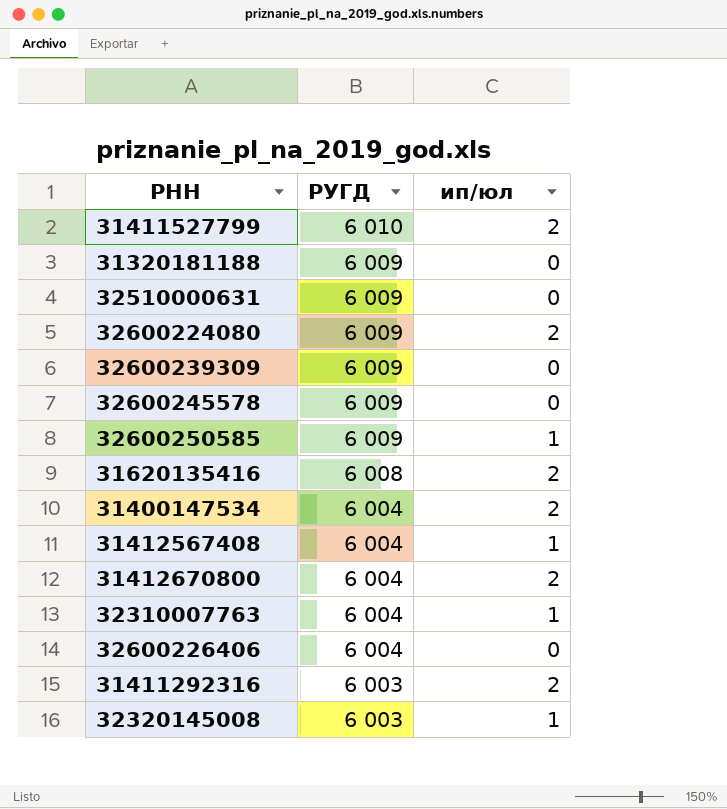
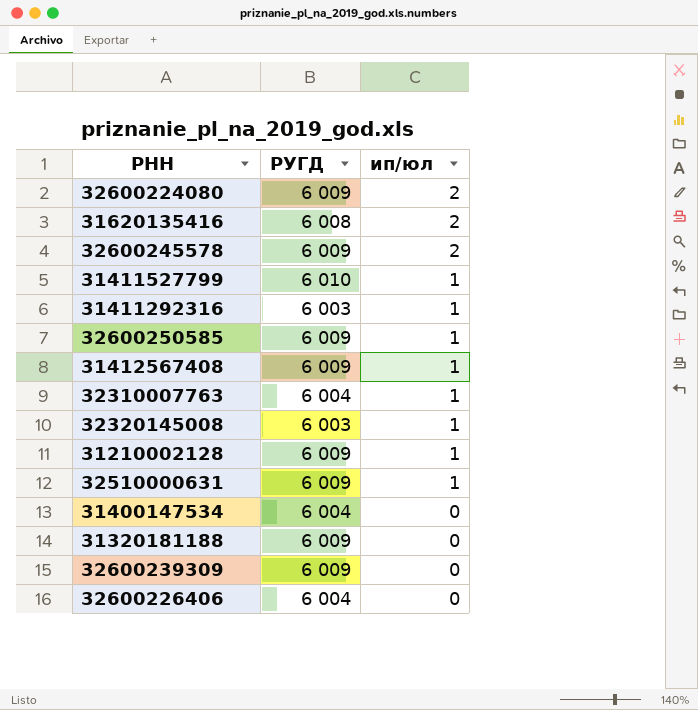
row order: РУГД descending -> ип/юл descending
row 31412670800: 6 004 | 2 -> none
32600245578 | ип/юл: 0 -> 2
31411527799 | ип/юл: 2 -> 1
31411292316 | ип/юл: 2 -> 1
31412567408 | РУГД: 6 004 -> 6 009
row 31210002128: none -> 6 009 | 1
32510000631 | ип/юл: 0 -> 1
31400147534 | ип/юл: 2 -> 0

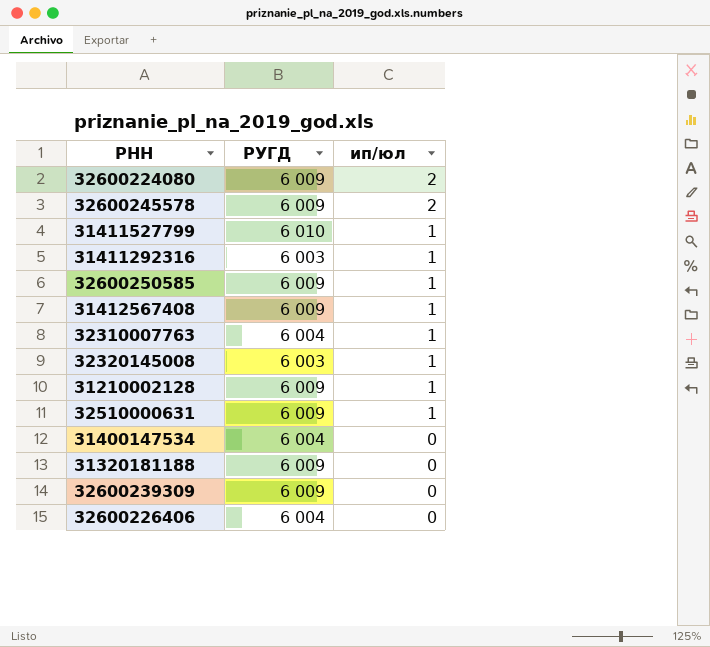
row 31620135416: 6 008 | 2 -> none

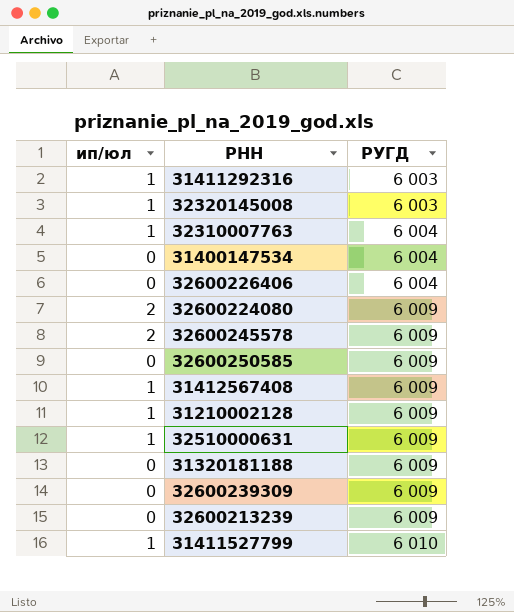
row order: ип/юл descending -> РУГД ascending
column ип/юл | position: 3 -> 1
32600250585 | ип/юл: 1 -> 0
row 32600213239: none -> 0 | 6 009

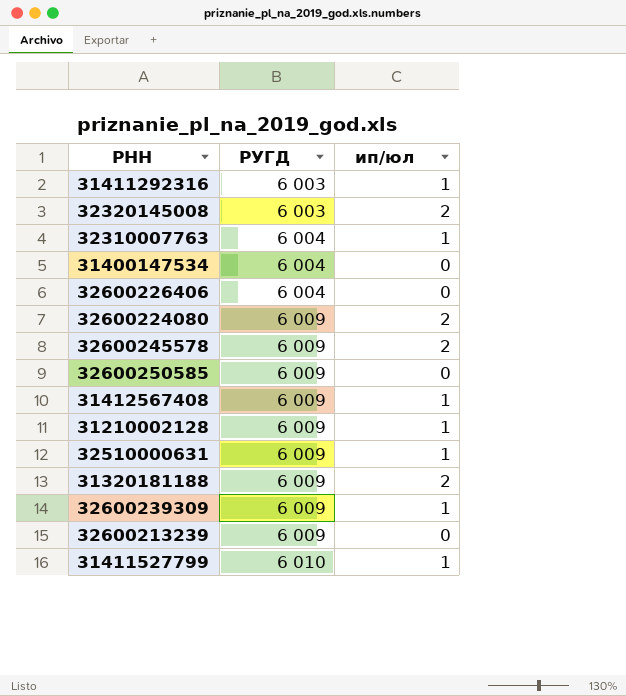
column ип/юл | position: 1 -> 3
32320145008 | ип/юл: 1 -> 2
31320181188 | ип/юл: 0 -> 2
32600239309 | ип/юл: 0 -> 1

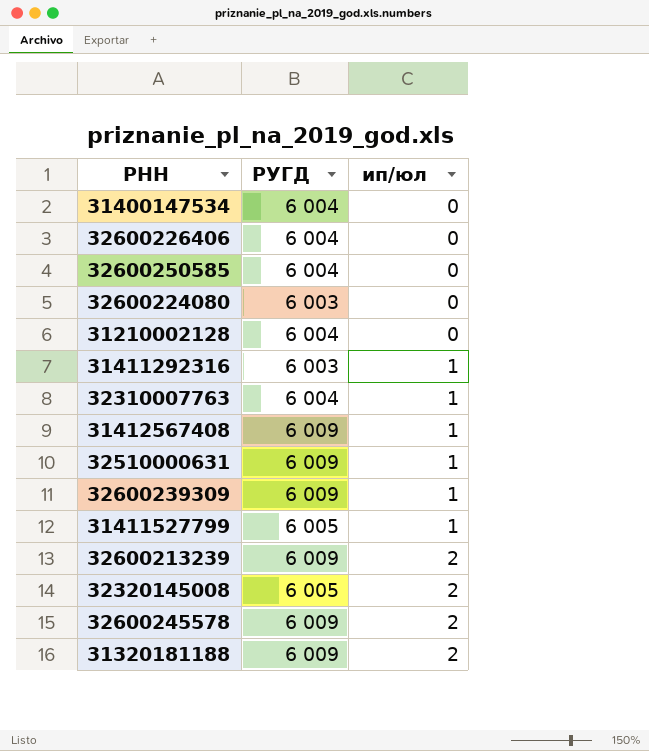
row order: РУГД ascending -> ип/юл ascending
32600250585 | РУГД: 6 009 -> 6 004
32600224080 | РУГД: 6 009 -> 6 003
32600224080 | ип/юл: 2 -> 0
31210002128 | РУГД: 6 009 -> 6 004
31210002128 | ип/юл: 1 -> 0
31411527799 | РУГД: 6 010 -> 6 005
32600213239 | ип/юл: 0 -> 2
32320145008 | РУГД: 6 003 -> 6 005

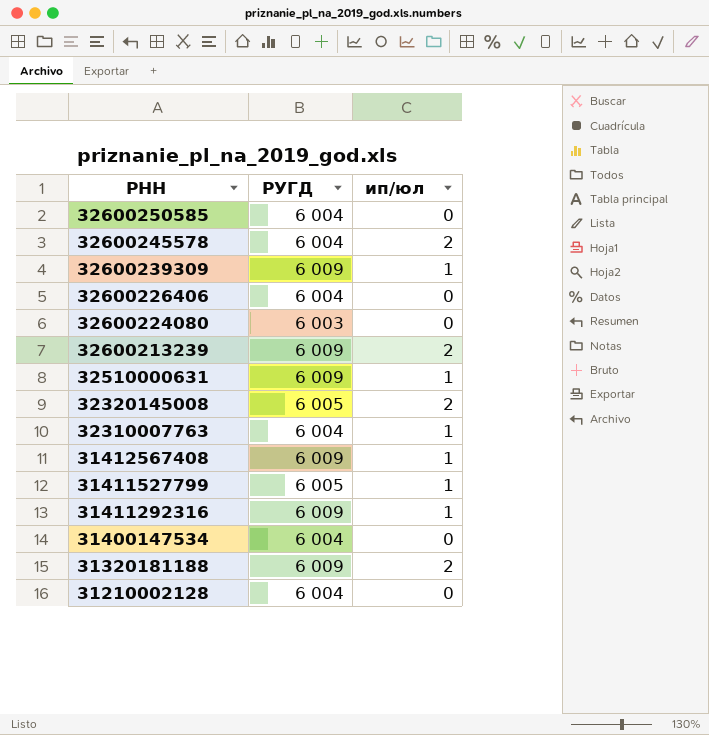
row order: ип/юл ascending -> РНН descending
32600245578 | РУГД: 6 009 -> 6 004
31411292316 | РУГД: 6 003 -> 6 009

